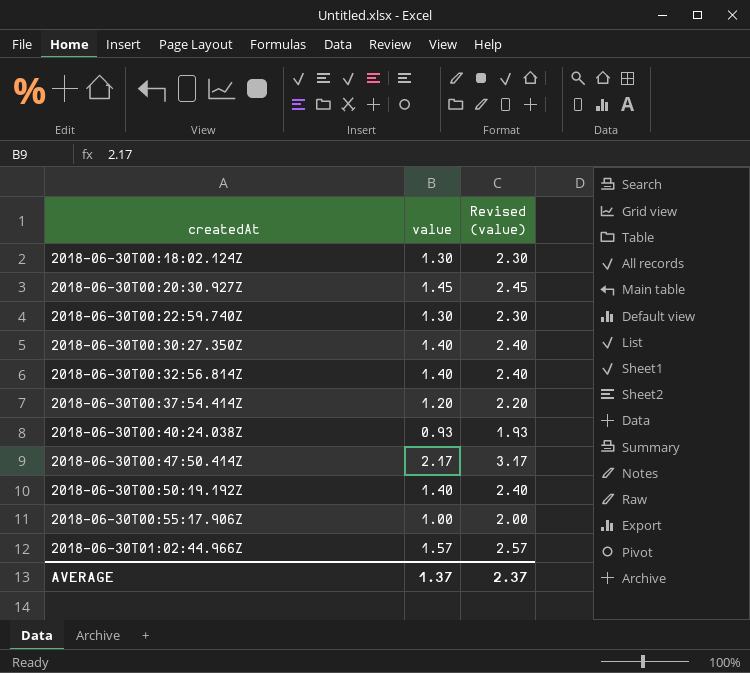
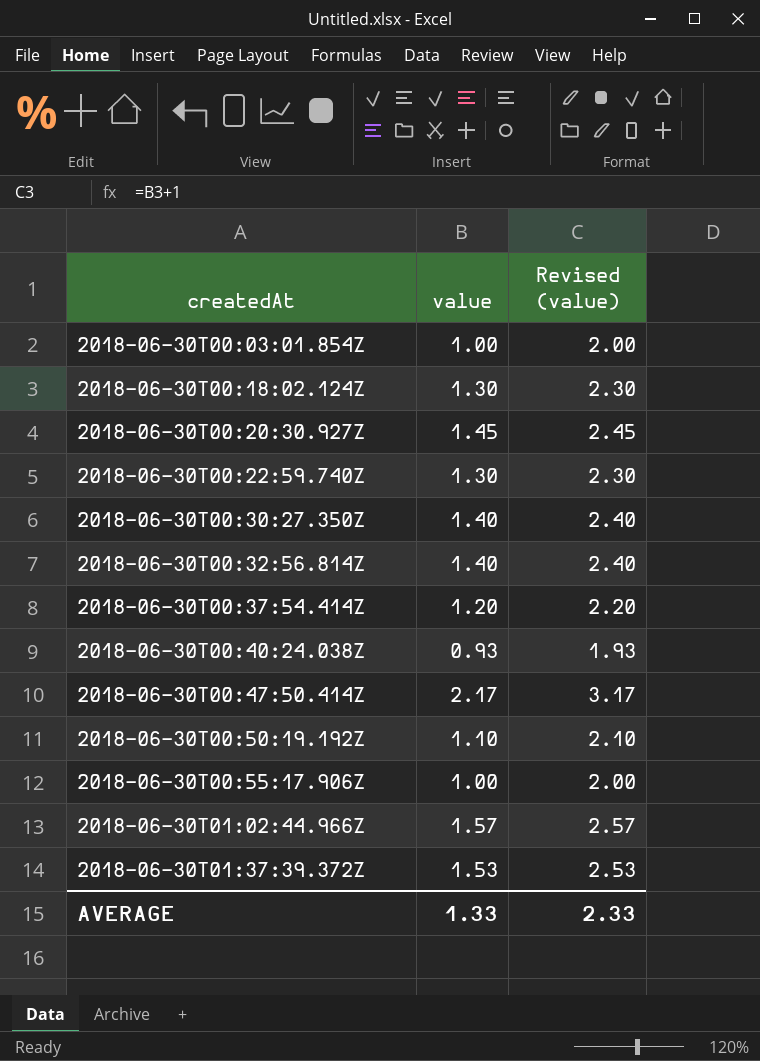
row 2018-06-30T00:03:01.854Z: none -> 1.00 | 2.00
2018-06-30T00:50:19.192Z | value: 1.40 -> 1.10
2018-06-30T00:50:19.192Z | Revised (value): 2.40 -> 2.10
row 2018-06-30T01:37:39.372Z: none -> 1.53 | 2.53
AVERAGE | value: 1.37 -> 1.33
AVERAGE | Revised (value): 2.37 -> 2.33

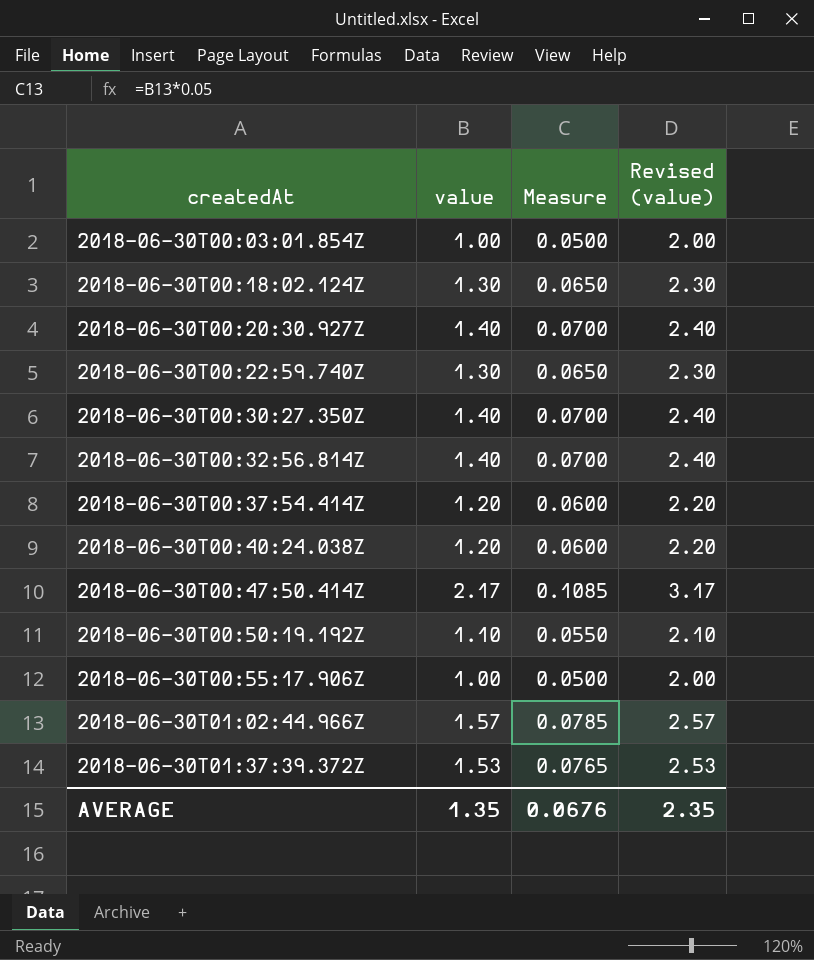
column Measure | formula: none -> [value] * 0.05
2018-06-30T00:20:30.927Z | value: 1.45 -> 1.40
2018-06-30T00:20:30.927Z | Revised (value): 2.45 -> 2.40
2018-06-30T00:40:24.038Z | value: 0.93 -> 1.20
2018-06-30T00:40:24.038Z | Revised (value): 1.93 -> 2.20
AVERAGE | value: 1.33 -> 1.35
AVERAGE | Revised (value): 2.33 -> 2.35

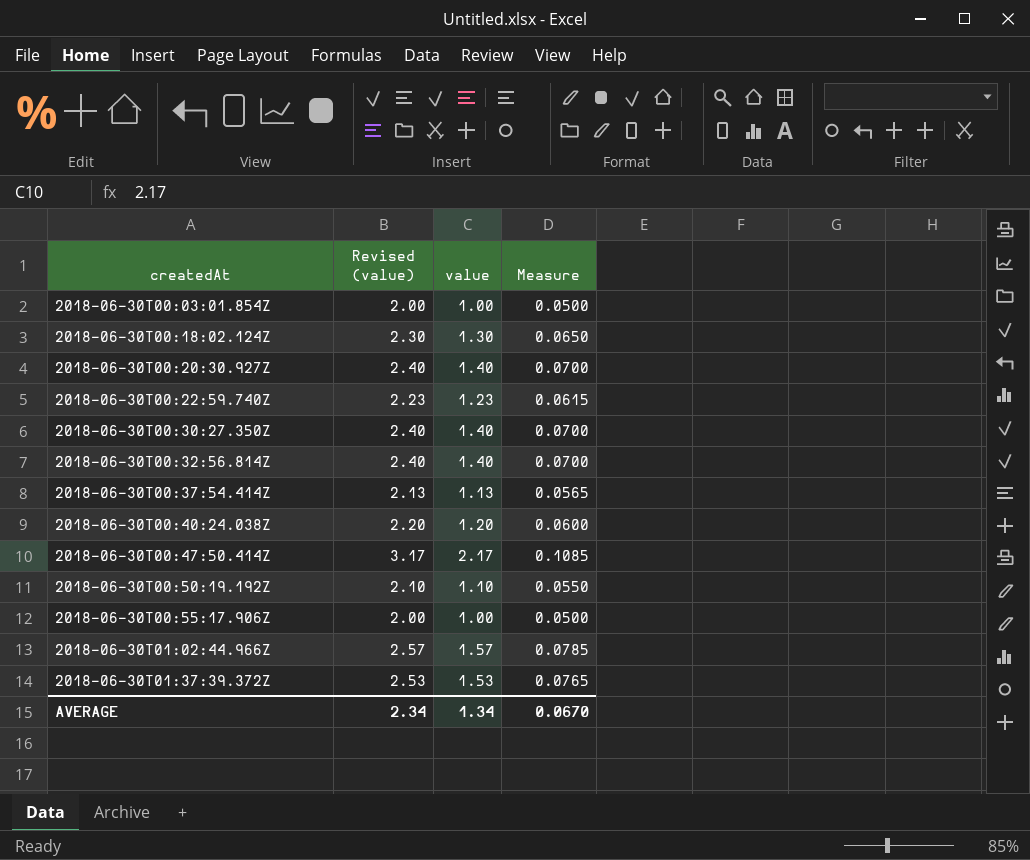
column Revised (value) | position: 4 -> 2
2018-06-30T00:22:59.740Z | Revised (value): 2.30 -> 2.23
2018-06-30T00:22:59.740Z | value: 1.30 -> 1.23
2018-06-30T00:22:59.740Z | Measure: 0.0650 -> 0.0615
2018-06-30T00:37:54.414Z | Revised (value): 2.20 -> 2.13
2018-06-30T00:37:54.414Z | value: 1.20 -> 1.13
2018-06-30T00:37:54.414Z | Measure: 0.0600 -> 0.0565
AVERAGE | Revised (value): 2.35 -> 2.34
AVERAGE | value: 1.35 -> 1.34
AVERAGE | Measure: 0.0676 -> 0.0670

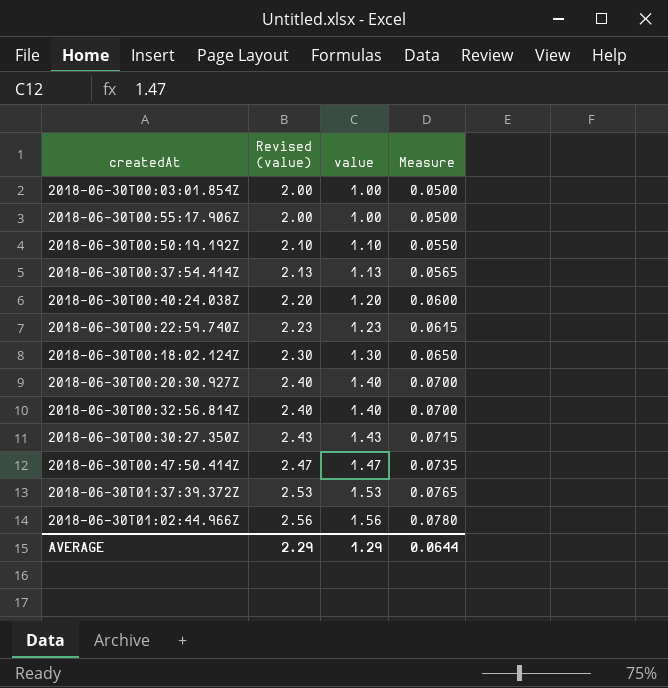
row order: createdAt ascending -> Revised (value) ascending
2018-06-30T00:30:27.350Z | Revised (value): 2.40 -> 2.43
2018-06-30T00:30:27.350Z | value: 1.40 -> 1.43
2018-06-30T00:30:27.350Z | Measure: 0.0700 -> 0.0715
2018-06-30T00:47:50.414Z | Revised (value): 3.17 -> 2.47
2018-06-30T00:47:50.414Z | value: 2.17 -> 1.47
2018-06-30T00:47:50.414Z | Measure: 0.1085 -> 0.0735
2018-06-30T01:02:44.966Z | Revised (value): 2.57 -> 2.56
2018-06-30T01:02:44.966Z | value: 1.57 -> 1.56
2018-06-30T01:02:44.966Z | Measure: 0.0785 -> 0.0780
AVERAGE | Revised (value): 2.34 -> 2.29
AVERAGE | value: 1.34 -> 1.29
AVERAGE | Measure: 0.0670 -> 0.0644

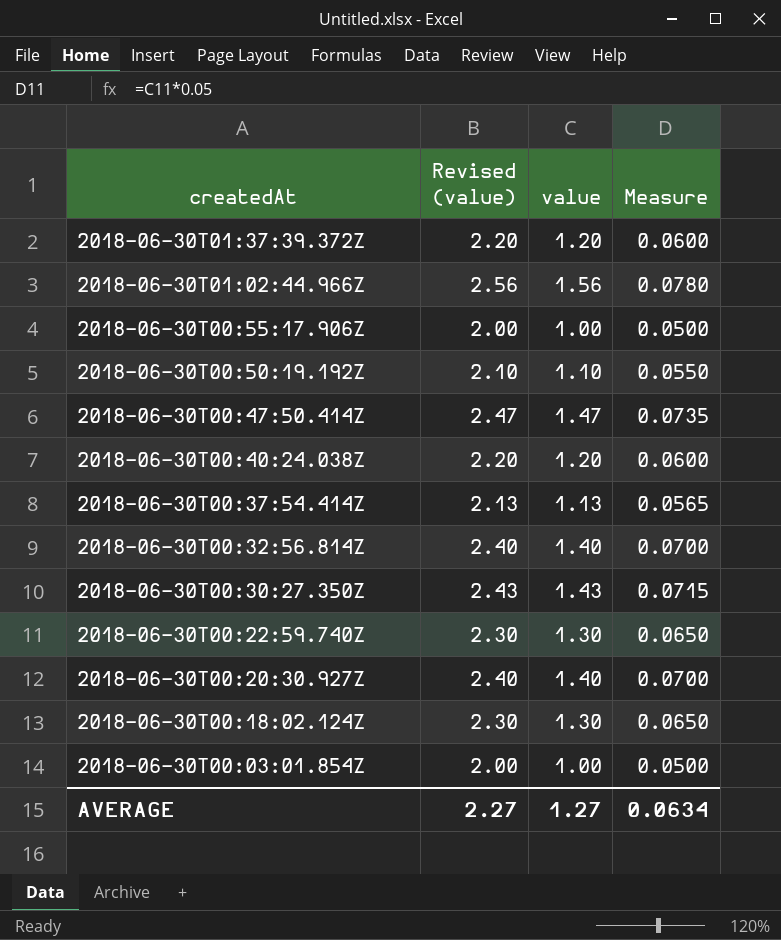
row order: Revised (value) ascending -> createdAt descending
2018-06-30T01:37:39.372Z | Revised (value): 2.53 -> 2.20
2018-06-30T01:37:39.372Z | value: 1.53 -> 1.20
2018-06-30T01:37:39.372Z | Measure: 0.0765 -> 0.0600
2018-06-30T00:22:59.740Z | Revised (value): 2.23 -> 2.30
2018-06-30T00:22:59.740Z | value: 1.23 -> 1.30
2018-06-30T00:22:59.740Z | Measure: 0.0615 -> 0.0650
AVERAGE | Revised (value): 2.29 -> 2.27
AVERAGE | value: 1.29 -> 1.27
AVERAGE | Measure: 0.0644 -> 0.0634

